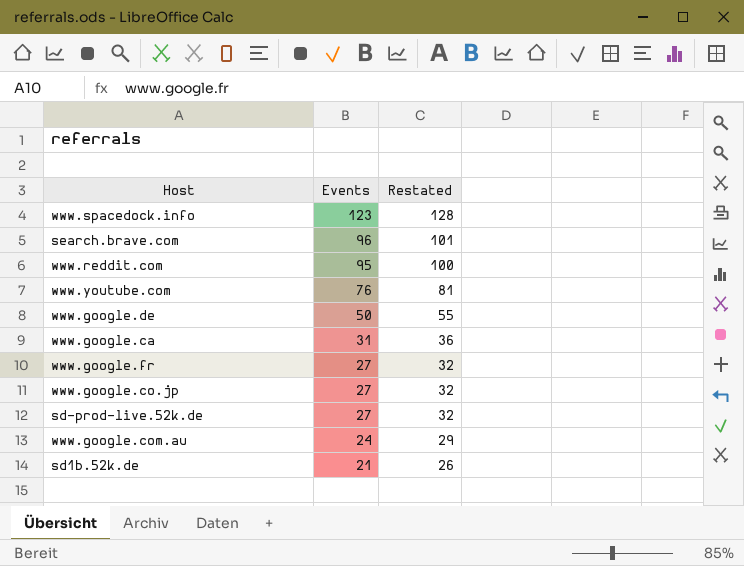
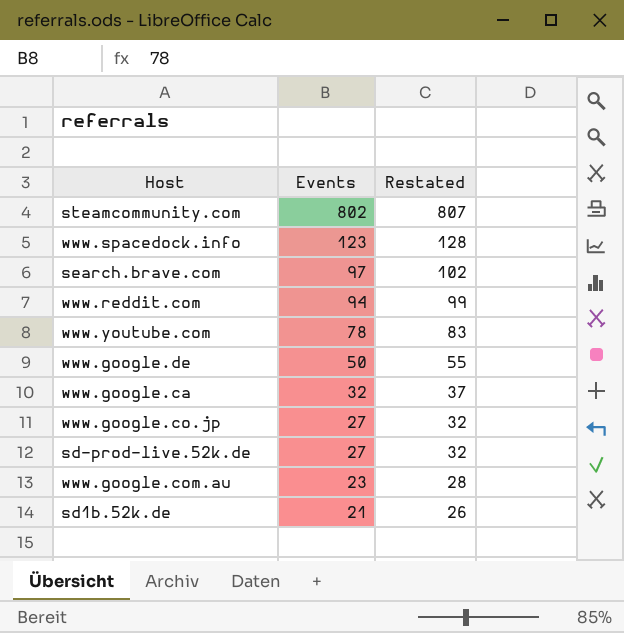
row www.google.fr: 27 | 32 -> none
row steamcommunity.com: none -> 802 | 807
search.brave.com | Events: 96 -> 97
search.brave.com | Restated: 101 -> 102
www.reddit.com | Events: 95 -> 94
www.reddit.com | Restated: 100 -> 99
www.youtube.com | Events: 76 -> 78
www.youtube.com | Restated: 81 -> 83
www.google.ca | Events: 31 -> 32
www.google.ca | Restated: 36 -> 37
www.google.com.au | Events: 24 -> 23
www.google.com.au | Restated: 29 -> 28

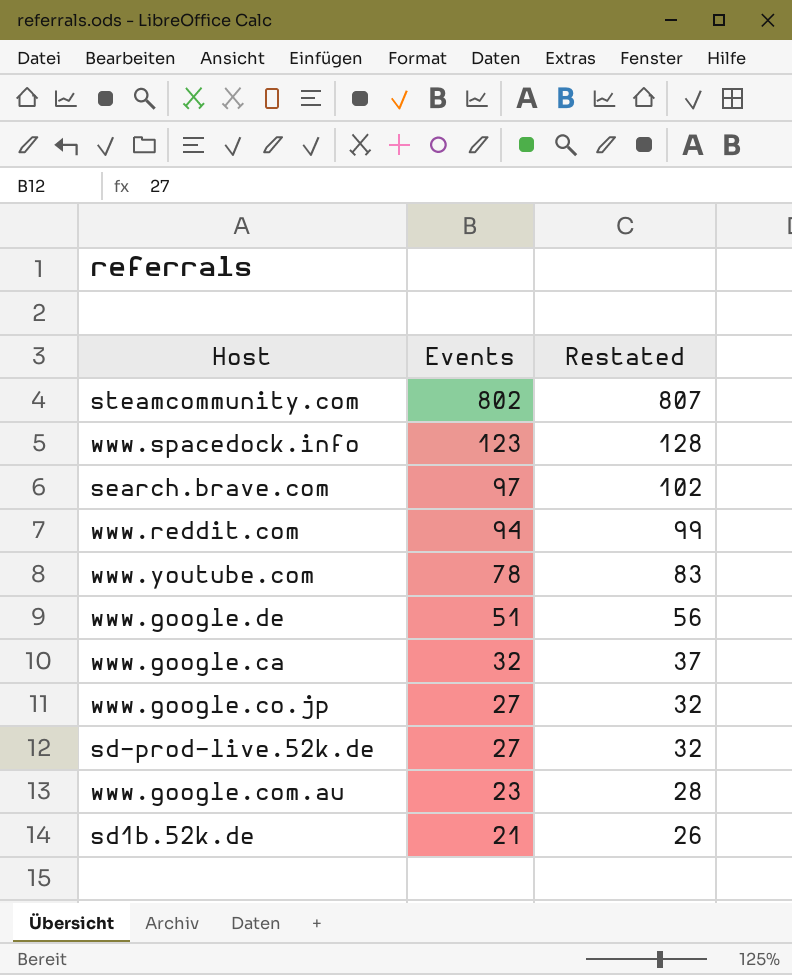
www.google.de | Events: 50 -> 51
www.google.de | Restated: 55 -> 56

